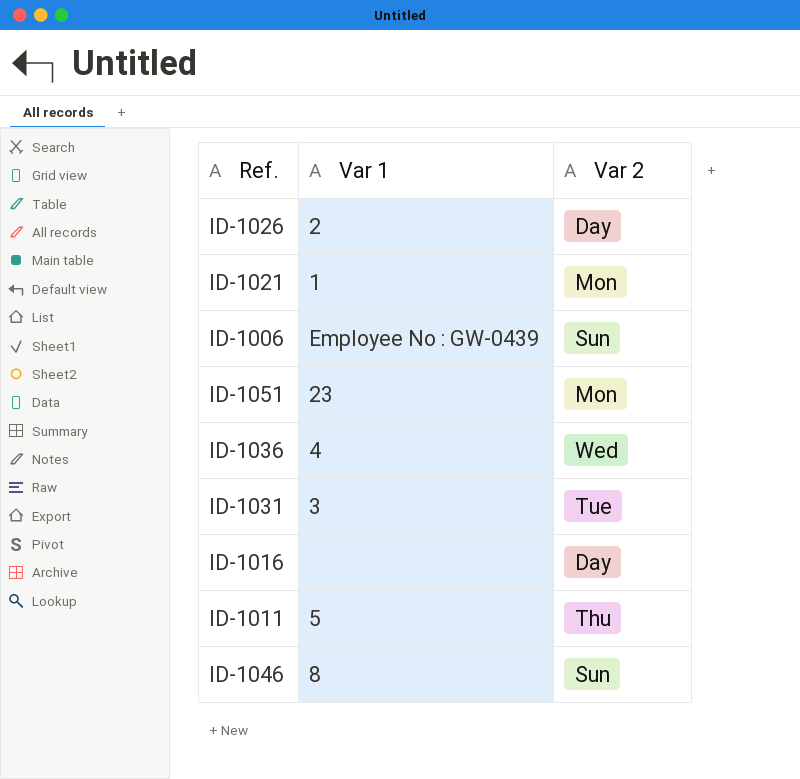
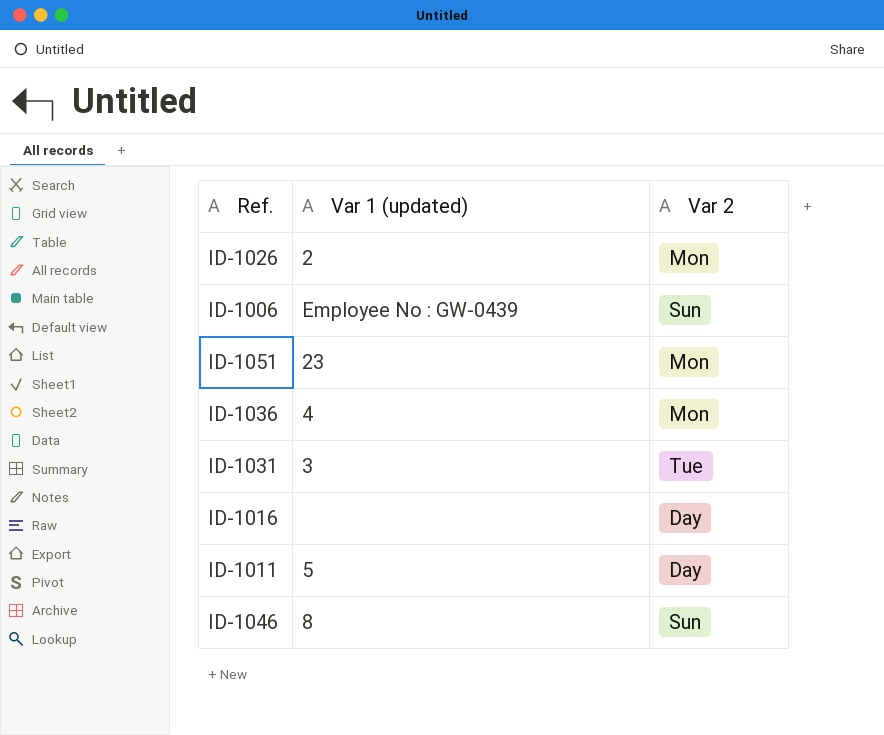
column name: Var 1 -> Var 1 (updated)
row ID-1021: 1 | Mon -> none
ID-1026 | Var 2: Day -> Mon
ID-1036 | Var 2: Wed -> Mon
ID-1011 | Var 2: Thu -> Day

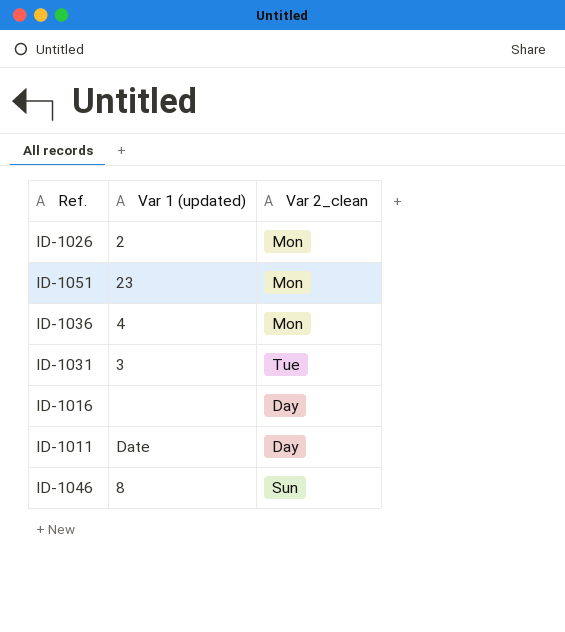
column name: Var 2 -> Var 2_clean
row ID-1006: Employee No : GW-0439 | Sun -> none
ID-1011 | Var 1 (updated): 5 -> Date

